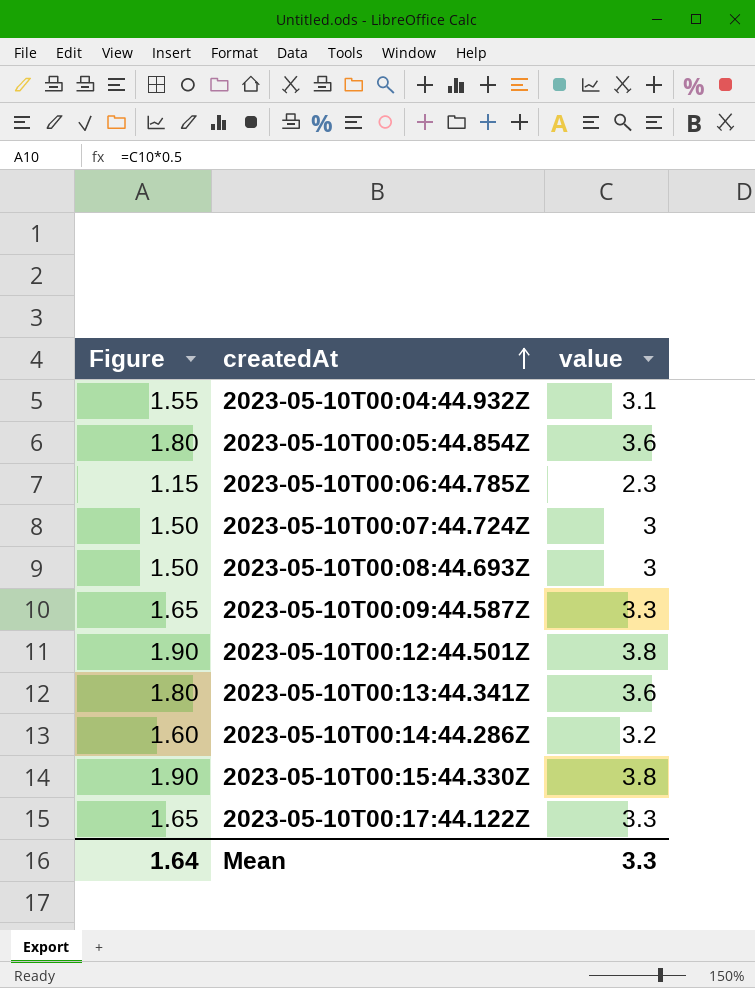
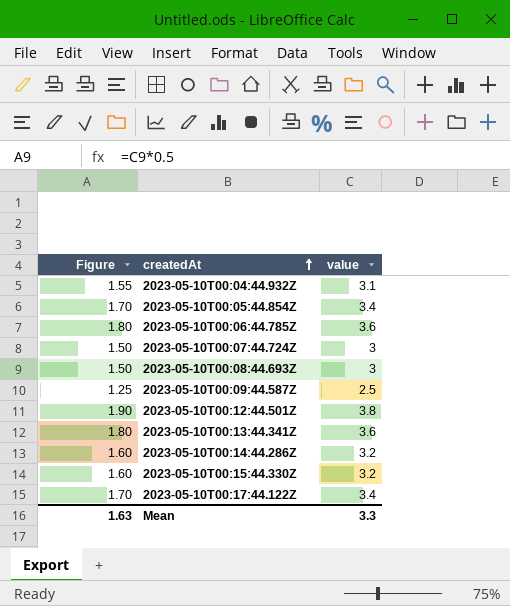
2023-05-10T00:05:44.854Z | Figure: 1.80 -> 1.70
2023-05-10T00:05:44.854Z | value: 3.6 -> 3.4
2023-05-10T00:06:44.785Z | Figure: 1.15 -> 1.80
2023-05-10T00:06:44.785Z | value: 2.3 -> 3.6
2023-05-10T00:09:44.587Z | Figure: 1.65 -> 1.25
2023-05-10T00:09:44.587Z | value: 3.3 -> 2.5
2023-05-10T00:15:44.330Z | Figure: 1.90 -> 1.60
2023-05-10T00:15:44.330Z | value: 3.8 -> 3.2
2023-05-10T00:17:44.122Z | Figure: 1.65 -> 1.70
2023-05-10T00:17:44.122Z | value: 3.3 -> 3.4
Mean | Figure: 1.64 -> 1.63

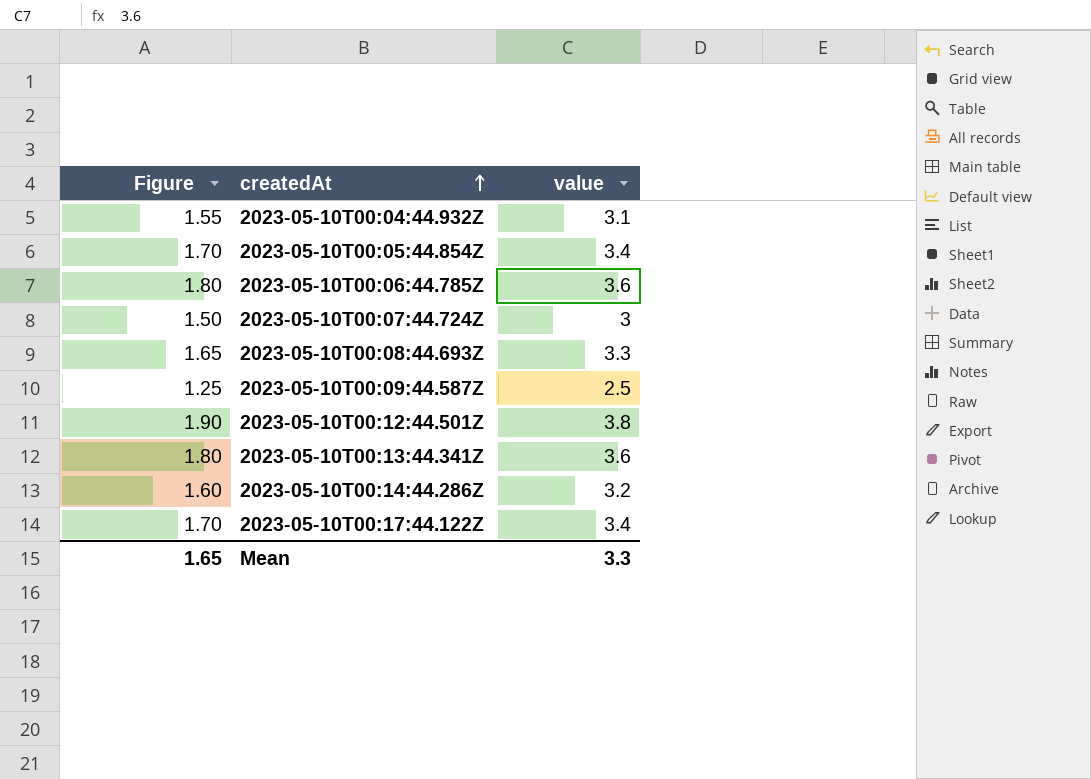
row 2023-05-10T00:15:44.330Z: 1.60 | 3.2 -> none
2023-05-10T00:08:44.693Z | Figure: 1.50 -> 1.65
2023-05-10T00:08:44.693Z | value: 3 -> 3.3
Mean | Figure: 1.63 -> 1.65

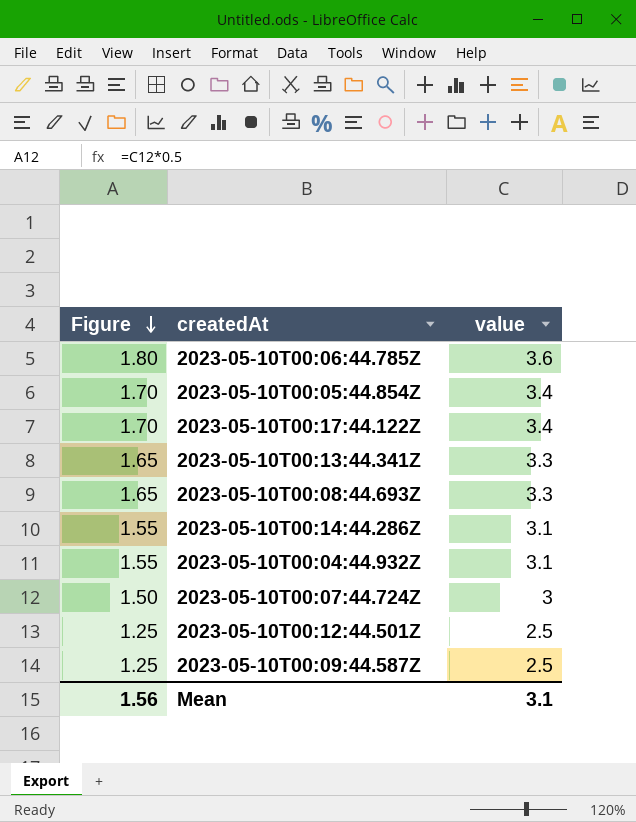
row order: createdAt ascending -> Figure descending
2023-05-10T00:13:44.341Z | Figure: 1.80 -> 1.65
2023-05-10T00:13:44.341Z | value: 3.6 -> 3.3
2023-05-10T00:14:44.286Z | Figure: 1.60 -> 1.55
2023-05-10T00:14:44.286Z | value: 3.2 -> 3.1
2023-05-10T00:12:44.501Z | Figure: 1.90 -> 1.25
2023-05-10T00:12:44.501Z | value: 3.8 -> 2.5
Mean | Figure: 1.65 -> 1.56
Mean | value: 3.3 -> 3.1

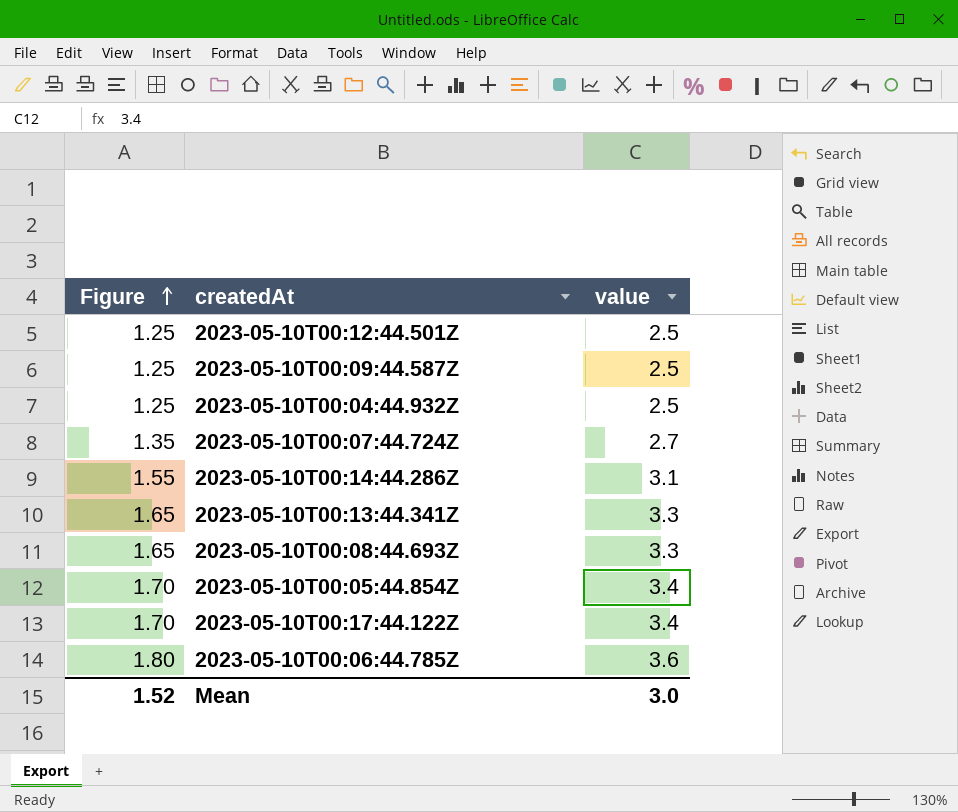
row order: Figure descending -> Figure ascending
2023-05-10T00:04:44.932Z | Figure: 1.55 -> 1.25
2023-05-10T00:04:44.932Z | value: 3.1 -> 2.5
2023-05-10T00:07:44.724Z | Figure: 1.50 -> 1.35
2023-05-10T00:07:44.724Z | value: 3 -> 2.7
Mean | Figure: 1.56 -> 1.52
Mean | value: 3.1 -> 3.0

